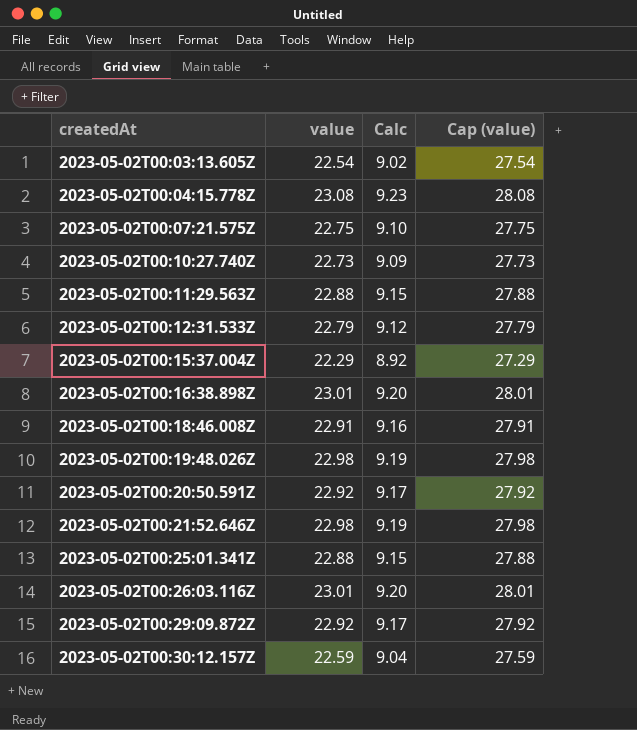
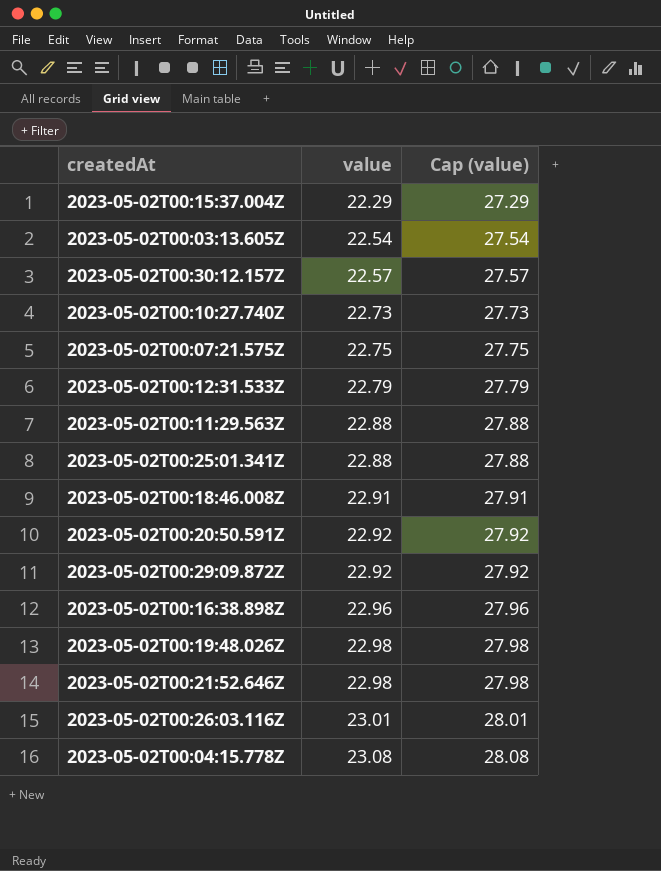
row order: createdAt ascending -> value ascending
column Calc | formula: [value] * 0.4 -> none
2023-05-02T00:30:12.157Z | value: 22.59 -> 22.57
2023-05-02T00:30:12.157Z | Cap (value): 27.59 -> 27.57
2023-05-02T00:16:38.898Z | value: 23.01 -> 22.96
2023-05-02T00:16:38.898Z | Cap (value): 28.01 -> 27.96

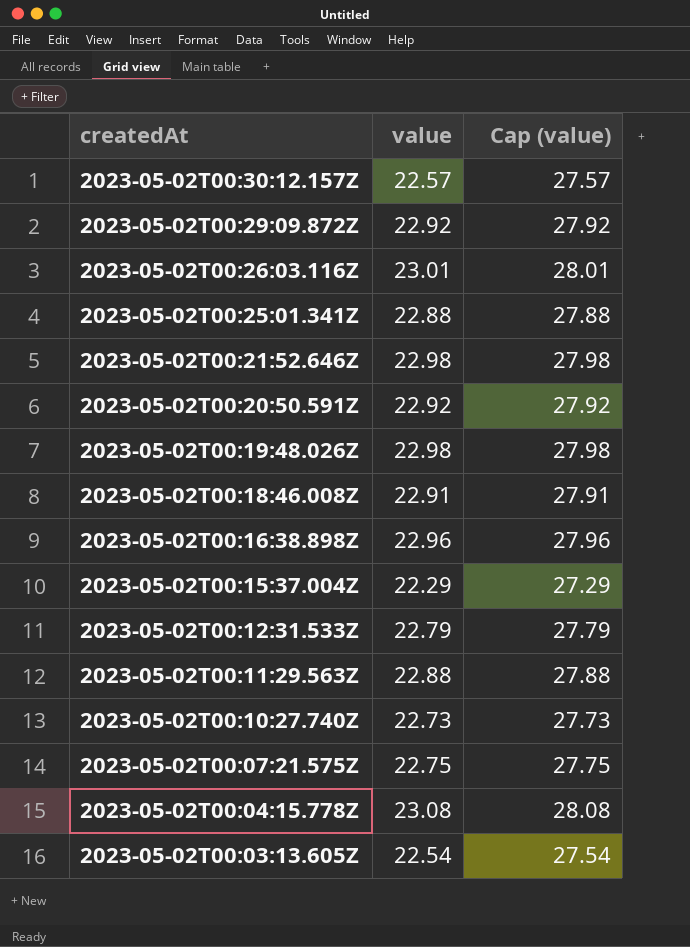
row order: value ascending -> createdAt descending

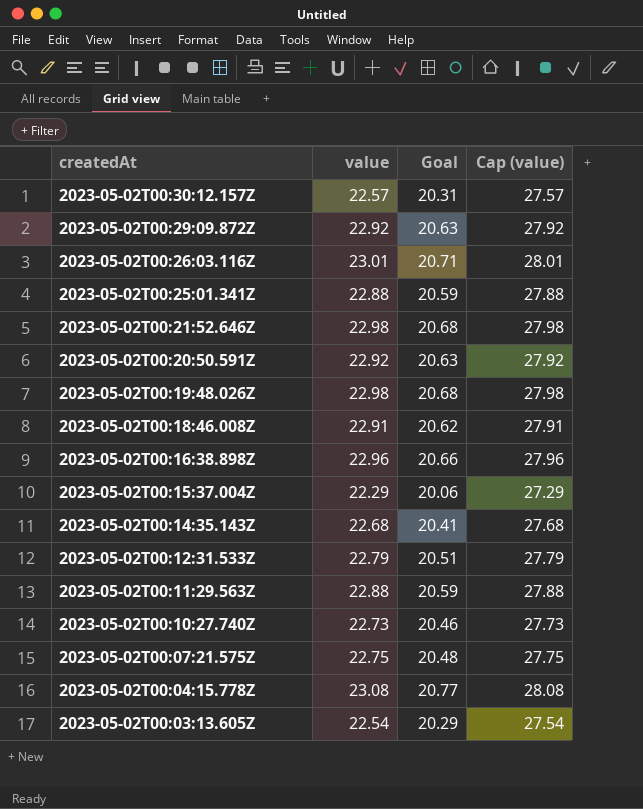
column Goal | formula: none -> [value] * 0.9
row 2023-05-02T00:14:35.143Z: none -> 22.68 | 20.41 | 27.68

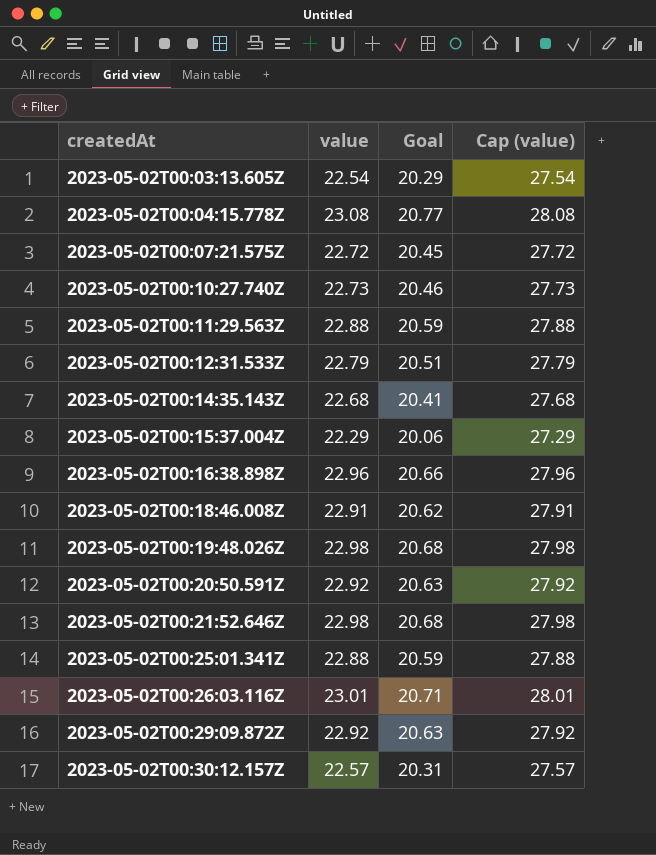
row order: createdAt descending -> createdAt ascending
2023-05-02T00:07:21.575Z | value: 22.75 -> 22.72
2023-05-02T00:07:21.575Z | Goal: 20.48 -> 20.45
2023-05-02T00:07:21.575Z | Cap (value): 27.75 -> 27.72

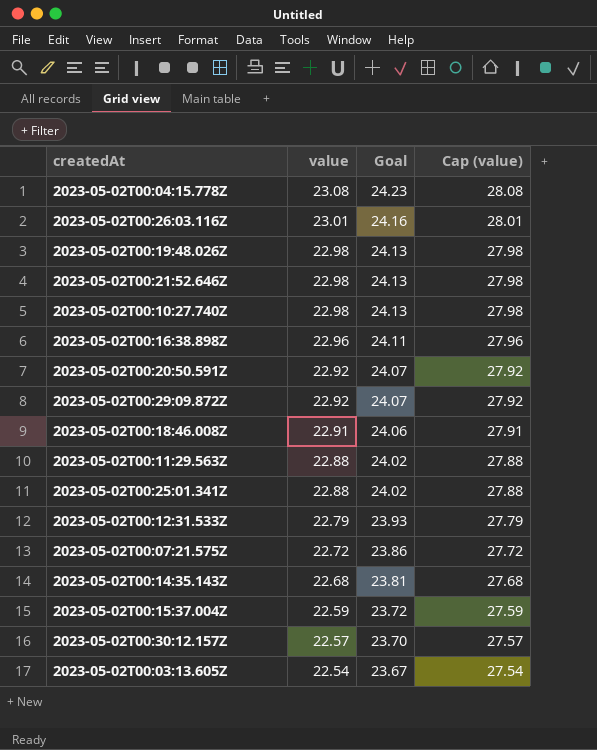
row order: createdAt ascending -> value descending
column Goal | formula: [value] * 0.9 -> [value] * 1.05
2023-05-02T00:10:27.740Z | value: 22.73 -> 22.98
2023-05-02T00:10:27.740Z | Cap (value): 27.73 -> 27.98
2023-05-02T00:15:37.004Z | value: 22.29 -> 22.59
2023-05-02T00:15:37.004Z | Cap (value): 27.29 -> 27.59

